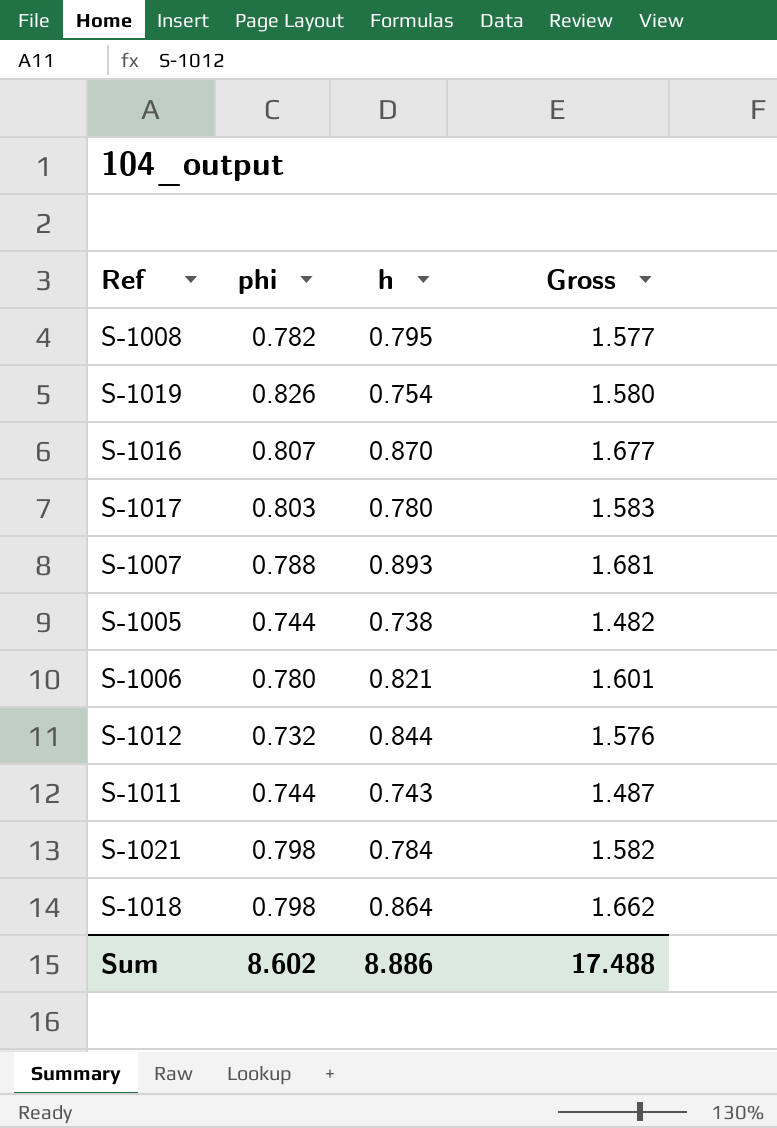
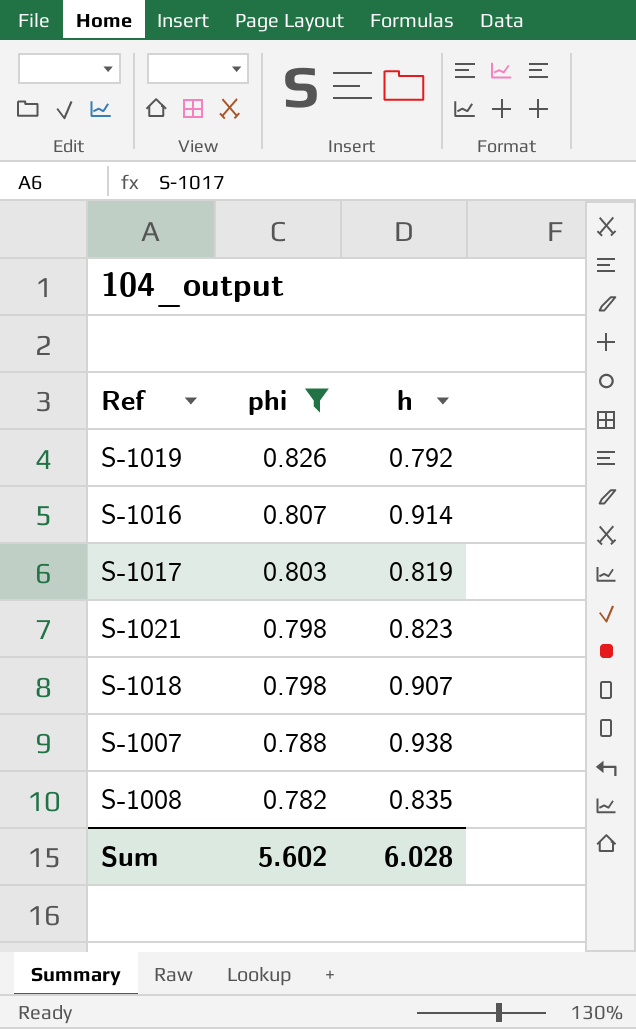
filter: none -> phi >= 0.782
row order: none -> phi descending
column Gross | formula: [phi] + [h] -> none
S-1019 | h: 0.754 -> 0.792
S-1016 | h: 0.870 -> 0.914
S-1017 | h: 0.780 -> 0.819
S-1021 | h: 0.784 -> 0.823
S-1018 | h: 0.864 -> 0.907
S-1007 | h: 0.893 -> 0.938
S-1008 | h: 0.795 -> 0.835
Sum | phi: 8.602 -> 5.602
Sum | h: 8.886 -> 6.028

